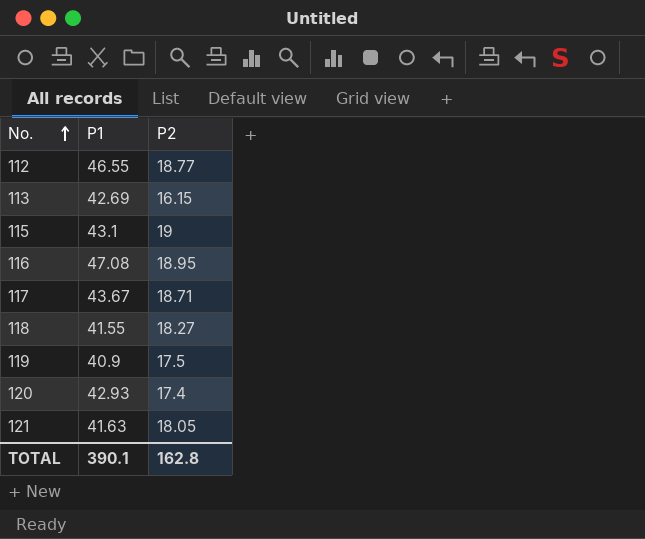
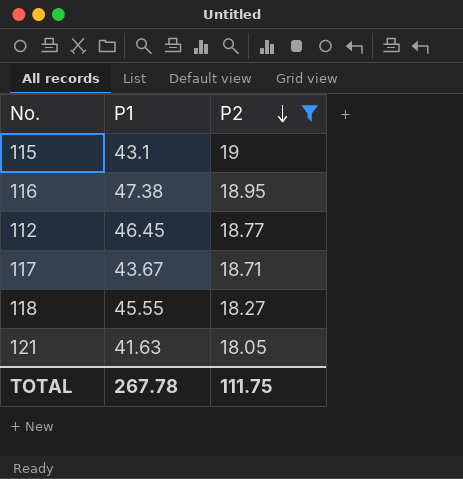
filter: none -> P2 >= 18.05
row order: No. ascending -> P2 descending
116 | P1: 47.08 -> 47.38
112 | P1: 46.55 -> 46.45
118 | P1: 41.55 -> 45.55
TOTAL | P1: 390.1 -> 267.78
TOTAL | P2: 162.8 -> 111.75

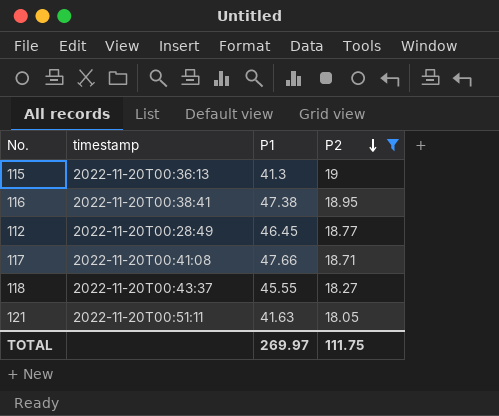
column timestamp | position: none -> 2
115 | P1: 43.1 -> 41.3
117 | P1: 43.67 -> 47.66
TOTAL | P1: 267.78 -> 269.97

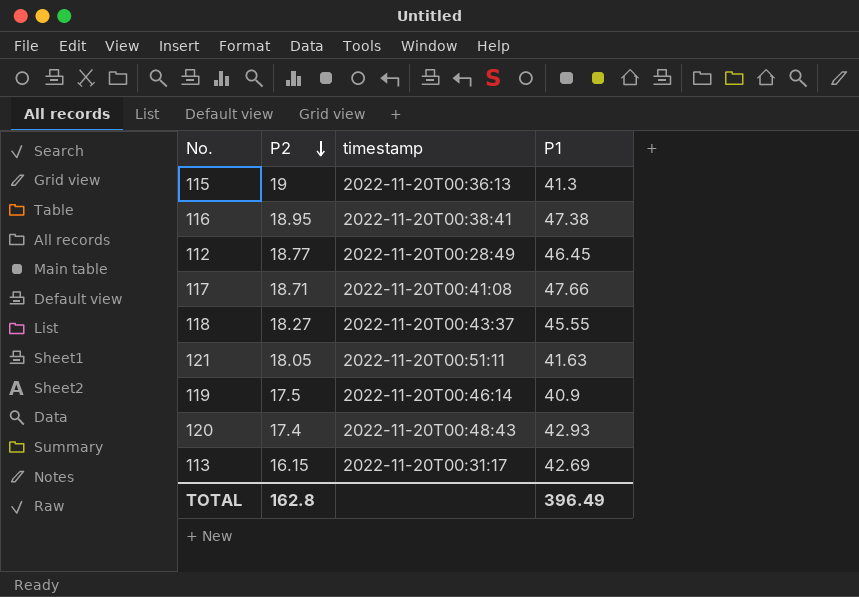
filter: P2 >= 18.05 -> none
column P2 | position: 4 -> 2
TOTAL | P2: 111.75 -> 162.8
TOTAL | P1: 269.97 -> 396.49

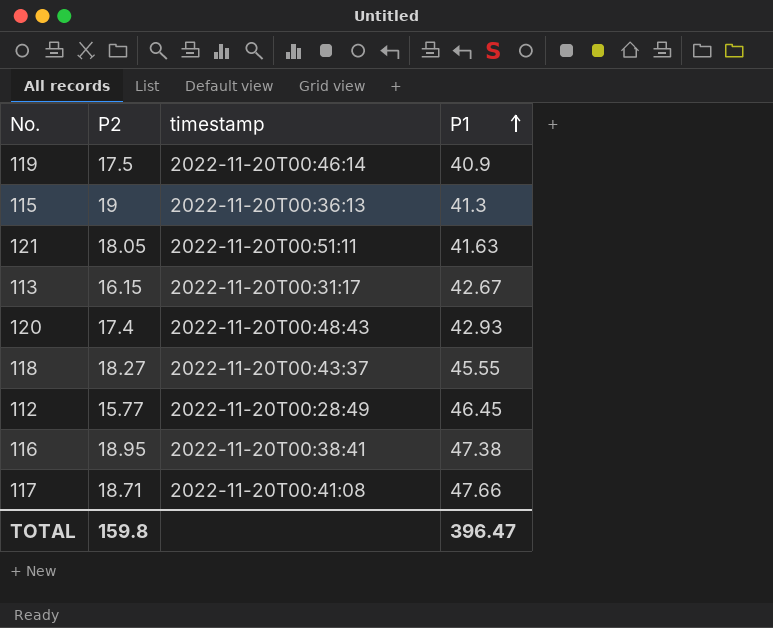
row order: P2 descending -> P1 ascending
113 | P1: 42.69 -> 42.67
112 | P2: 18.77 -> 15.77
TOTAL | P2: 162.8 -> 159.8
TOTAL | P1: 396.49 -> 396.47

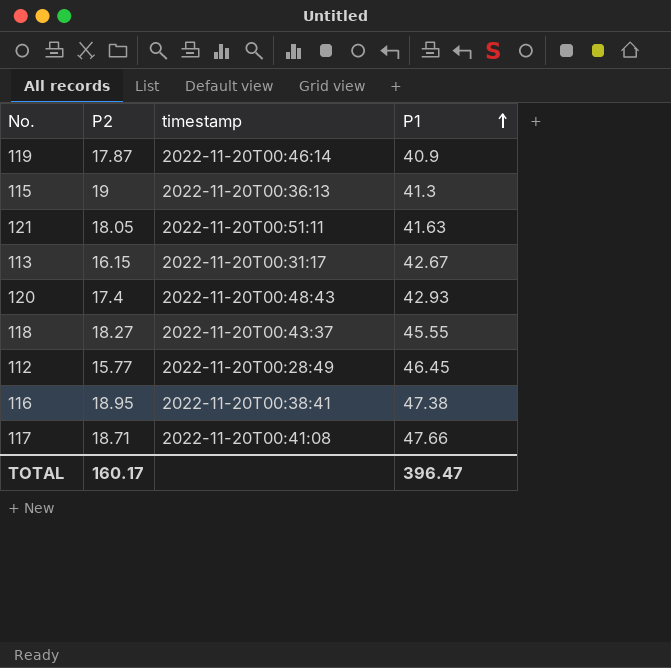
119 | P2: 17.5 -> 17.87
TOTAL | P2: 159.8 -> 160.17

